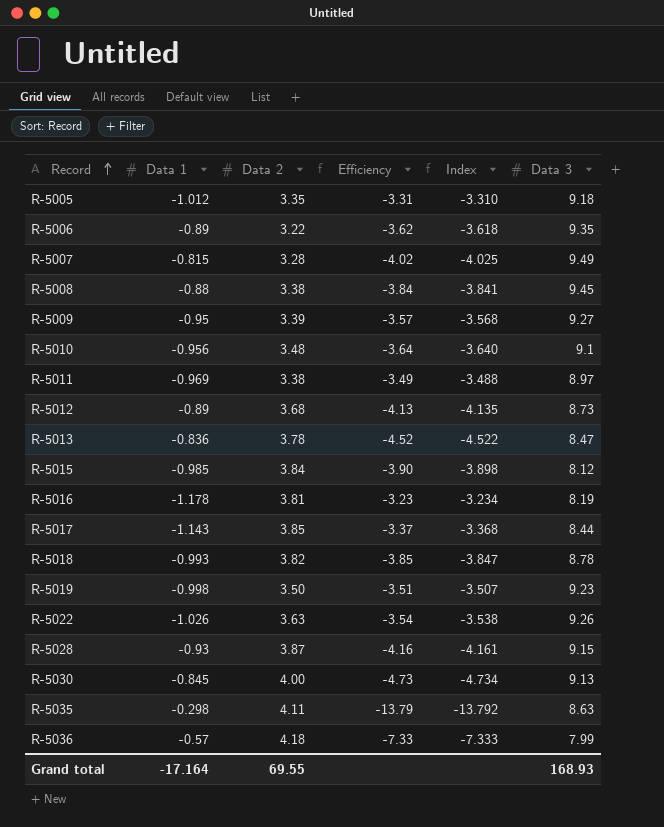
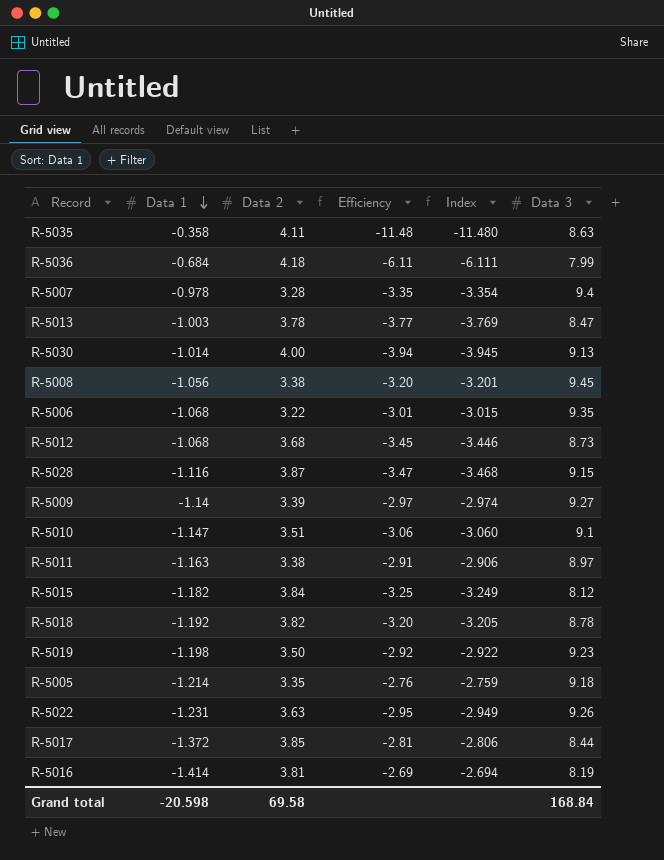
row order: Record ascending -> Data 1 descending
R-5035 | Data 1: -0.298 -> -0.358
R-5035 | Efficiency: -13.79 -> -11.48
R-5035 | Index: -13.792 -> -11.480
R-5036 | Data 1: -0.57 -> -0.684
R-5036 | Efficiency: -7.33 -> -6.11
R-5036 | Index: -7.333 -> -6.111
R-5007 | Data 1: -0.815 -> -0.978
R-5007 | Efficiency: -4.02 -> -3.35
R-5007 | Index: -4.025 -> -3.354
R-5007 | Data 3: 9.49 -> 9.4
R-5013 | Data 1: -0.836 -> -1.003
R-5013 | Efficiency: -4.52 -> -3.77
R-5013 | Index: -4.522 -> -3.769
R-5030 | Data 1: -0.845 -> -1.014
R-5030 | Efficiency: -4.73 -> -3.94
R-5030 | Index: -4.734 -> -3.945
R-5008 | Data 1: -0.88 -> -1.056
R-5008 | Efficiency: -3.84 -> -3.20
R-5008 | Index: -3.841 -> -3.201
R-5006 | Data 1: -0.89 -> -1.068
R-5006 | Efficiency: -3.62 -> -3.01
R-5006 | Index: -3.618 -> -3.015
R-5012 | Data 1: -0.89 -> -1.068
R-5012 | Efficiency: -4.13 -> -3.45
R-5012 | Index: -4.135 -> -3.446
R-5028 | Data 1: -0.93 -> -1.116
R-5028 | Efficiency: -4.16 -> -3.47
R-5028 | Index: -4.161 -> -3.468
R-5009 | Data 1: -0.95 -> -1.14
R-5009 | Efficiency: -3.57 -> -2.97
R-5009 | Index: -3.568 -> -2.974
R-5010 | Data 1: -0.956 -> -1.147
R-5010 | Data 2: 3.48 -> 3.51
R-5010 | Efficiency: -3.64 -> -3.06
R-5010 | Index: -3.640 -> -3.060
R-5011 | Data 1: -0.969 -> -1.163
R-5011 | Efficiency: -3.49 -> -2.91
R-5011 | Index: -3.488 -> -2.906
R-5015 | Data 1: -0.985 -> -1.182
R-5015 | Efficiency: -3.90 -> -3.25
R-5015 | Index: -3.898 -> -3.249
R-5018 | Data 1: -0.993 -> -1.192
R-5018 | Efficiency: -3.85 -> -3.20
R-5018 | Index: -3.847 -> -3.205
R-5019 | Data 1: -0.998 -> -1.198
R-5019 | Efficiency: -3.51 -> -2.92
R-5019 | Index: -3.507 -> -2.922
R-5005 | Data 1: -1.012 -> -1.214
R-5005 | Efficiency: -3.31 -> -2.76
R-5005 | Index: -3.310 -> -2.759
R-5022 | Data 1: -1.026 -> -1.231
R-5022 | Efficiency: -3.54 -> -2.95
R-5022 | Index: -3.538 -> -2.949
R-5017 | Data 1: -1.143 -> -1.372
R-5017 | Efficiency: -3.37 -> -2.81
R-5017 | Index: -3.368 -> -2.806
R-5016 | Data 1: -1.178 -> -1.414
R-5016 | Efficiency: -3.23 -> -2.69
R-5016 | Index: -3.234 -> -2.694
Grand total | Data 1: -17.164 -> -20.598
Grand total | Data 2: 69.55 -> 69.58
Grand total | Data 3: 168.93 -> 168.84

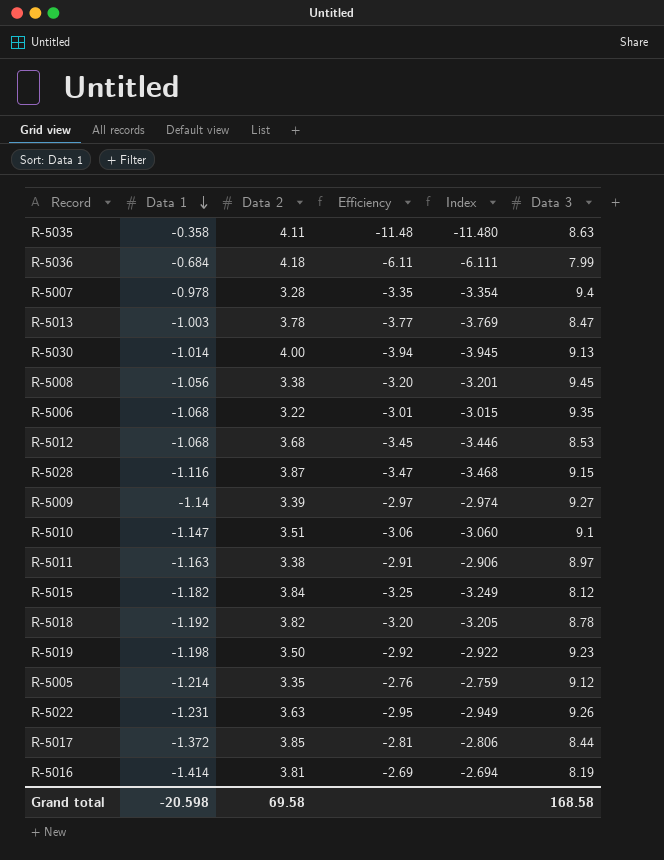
R-5012 | Data 3: 8.73 -> 8.53
R-5005 | Data 3: 9.18 -> 9.12
Grand total | Data 3: 168.84 -> 168.58

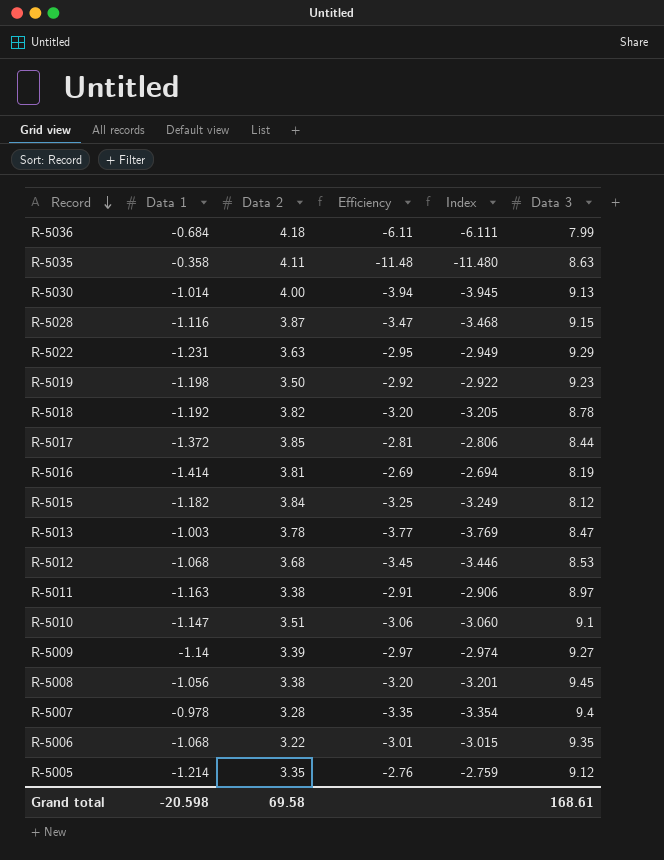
row order: Data 1 descending -> Record descending
R-5022 | Data 3: 9.26 -> 9.29
Grand total | Data 3: 168.58 -> 168.61

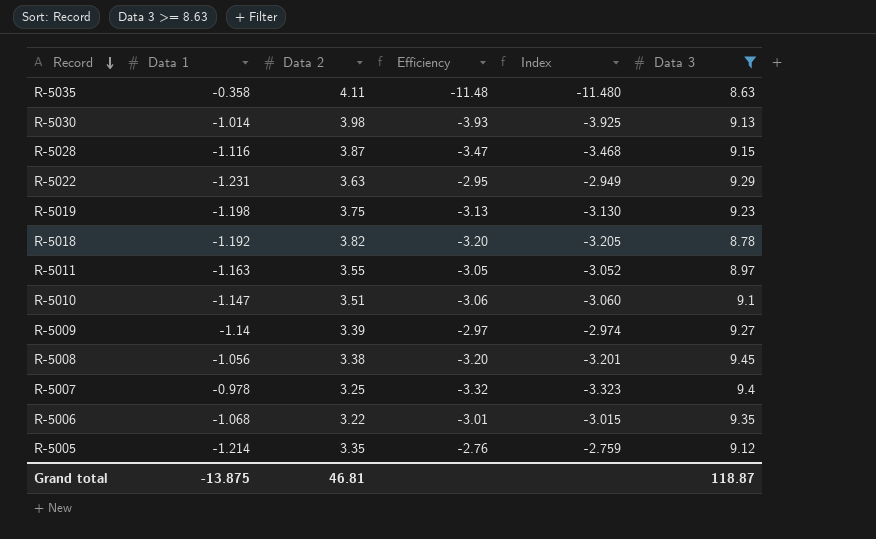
filter: none -> Data 3 >= 8.63
R-5030 | Data 2: 4.00 -> 3.98
R-5030 | Efficiency: -3.94 -> -3.93
R-5030 | Index: -3.945 -> -3.925
R-5019 | Data 2: 3.50 -> 3.75
R-5019 | Efficiency: -2.92 -> -3.13
R-5019 | Index: -2.922 -> -3.130
R-5011 | Data 2: 3.38 -> 3.55
R-5011 | Efficiency: -2.91 -> -3.05
R-5011 | Index: -2.906 -> -3.052
R-5007 | Data 2: 3.28 -> 3.25
R-5007 | Efficiency: -3.35 -> -3.32
R-5007 | Index: -3.354 -> -3.323
Grand total | Data 1: -20.598 -> -13.875
Grand total | Data 2: 69.58 -> 46.81
Grand total | Data 3: 168.61 -> 118.87

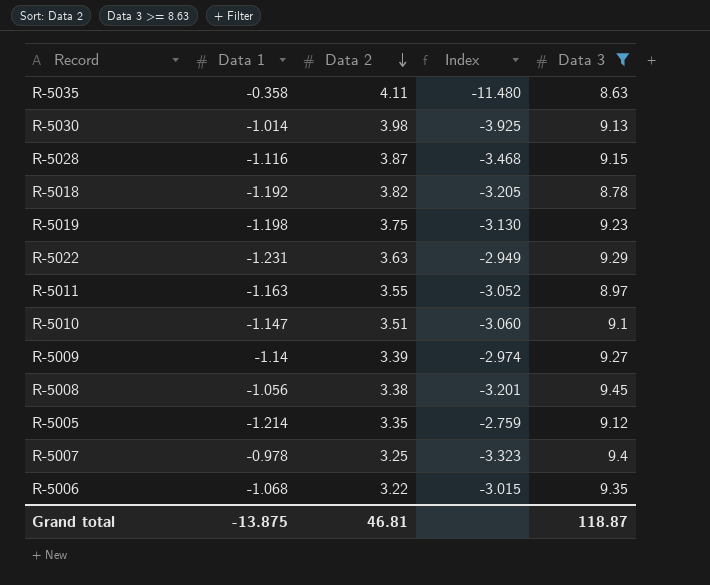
row order: Record descending -> Data 2 descending
column Efficiency | formula: [Data 2] / [Data 1] -> none

